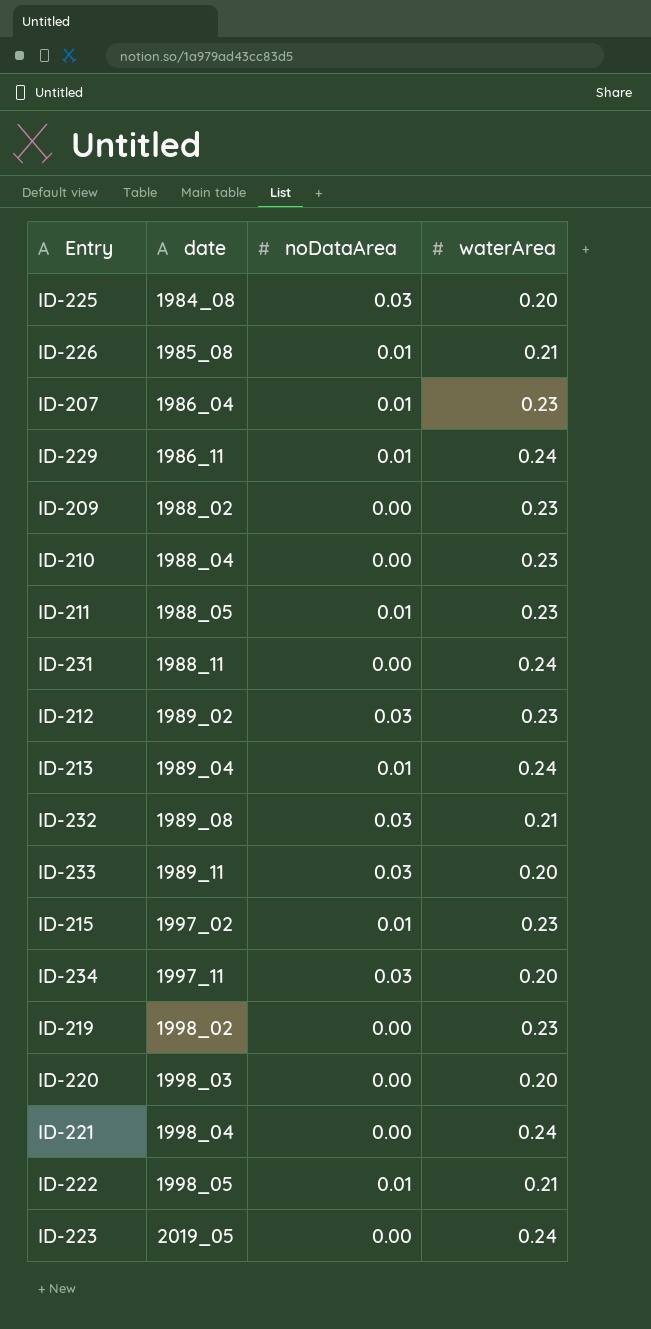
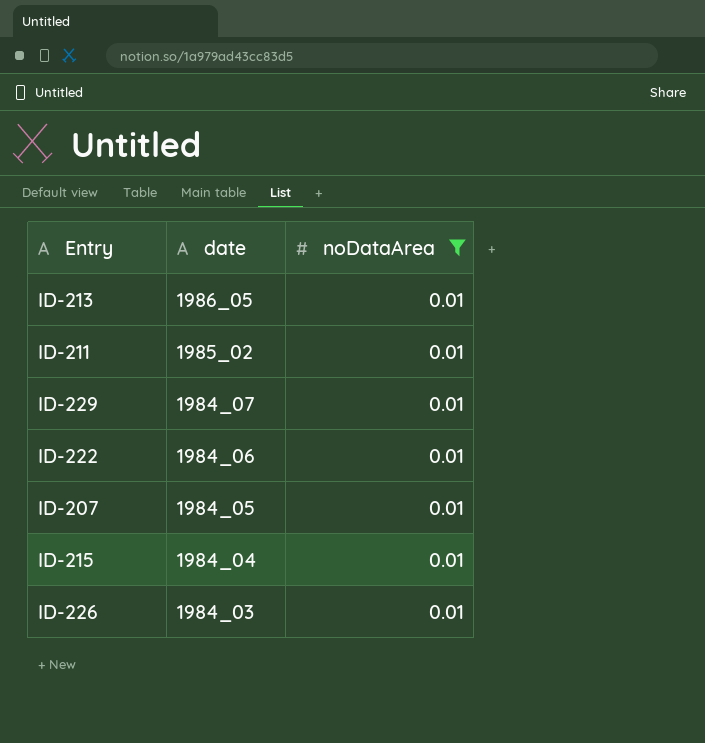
filter: none -> noDataArea = 0.01
row order: date ascending -> date descending
column waterArea | position: 4 -> none
ID-213 | date: 1989_04 -> 1986_05
ID-211 | date: 1988_05 -> 1985_02
ID-229 | date: 1986_11 -> 1984_07
ID-222 | date: 1998_05 -> 1984_06
ID-207 | date: 1986_04 -> 1984_05
ID-215 | date: 1997_02 -> 1984_04
ID-226 | date: 1985_08 -> 1984_03

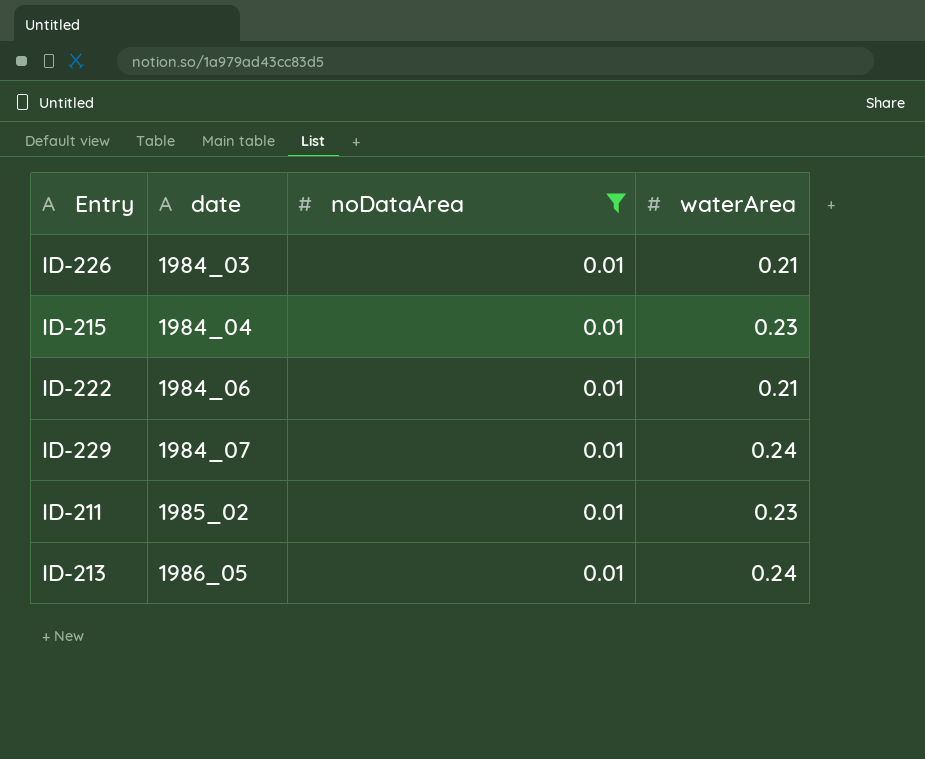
row order: date descending -> date ascending
column waterArea | position: none -> 4
row ID-207: 1984_05 | 0.01 -> none

